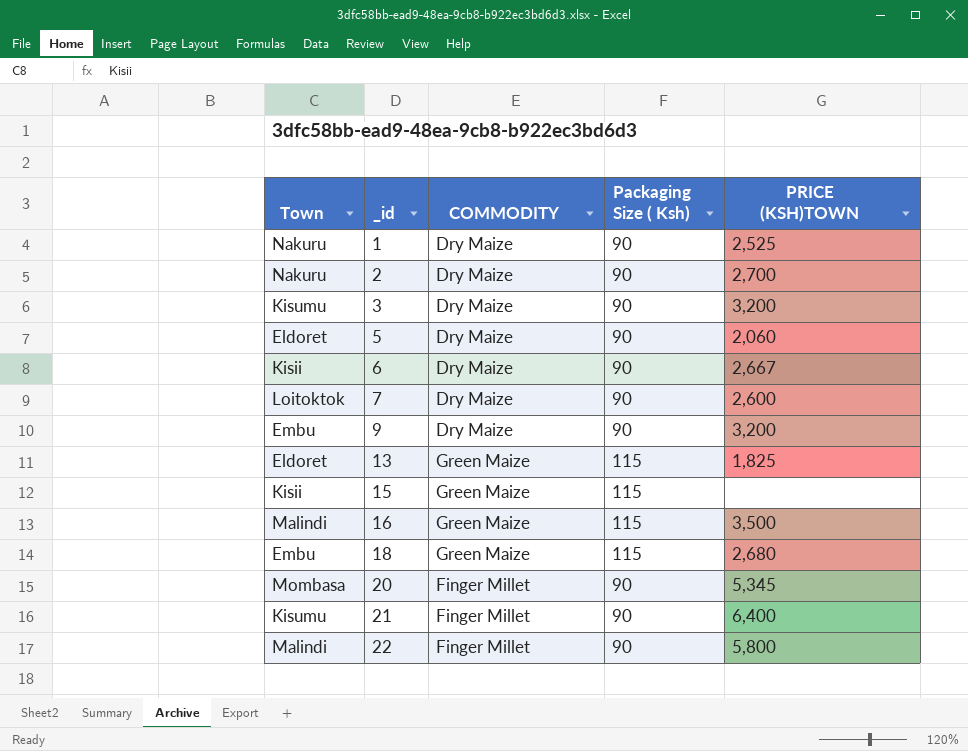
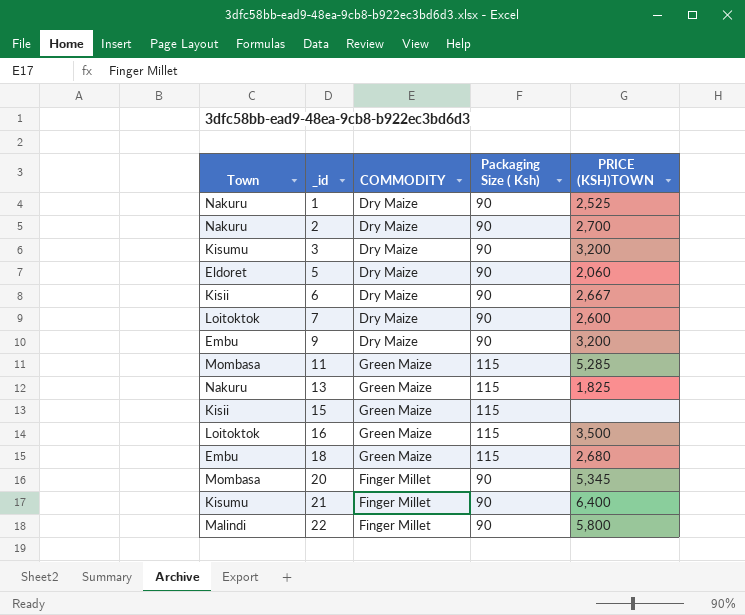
row 11: none -> Mombasa | Green Maize | 115 | 5,285
13 | Town: Eldoret -> Nakuru
16 | Town: Malindi -> Loitoktok

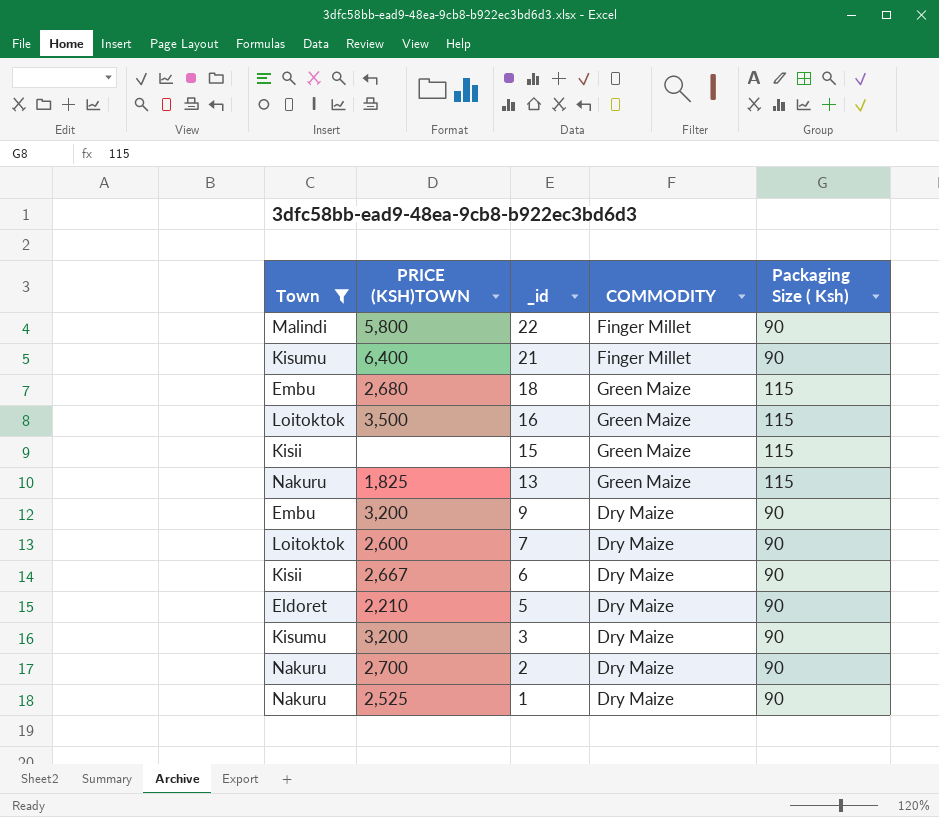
filter: none -> Town != Mombasa
row order: _id ascending -> _id descending
column PRICE (KSH)TOWN | position: 5 -> 2
5 | PRICE (KSH)TOWN: 2,060 -> 2,210

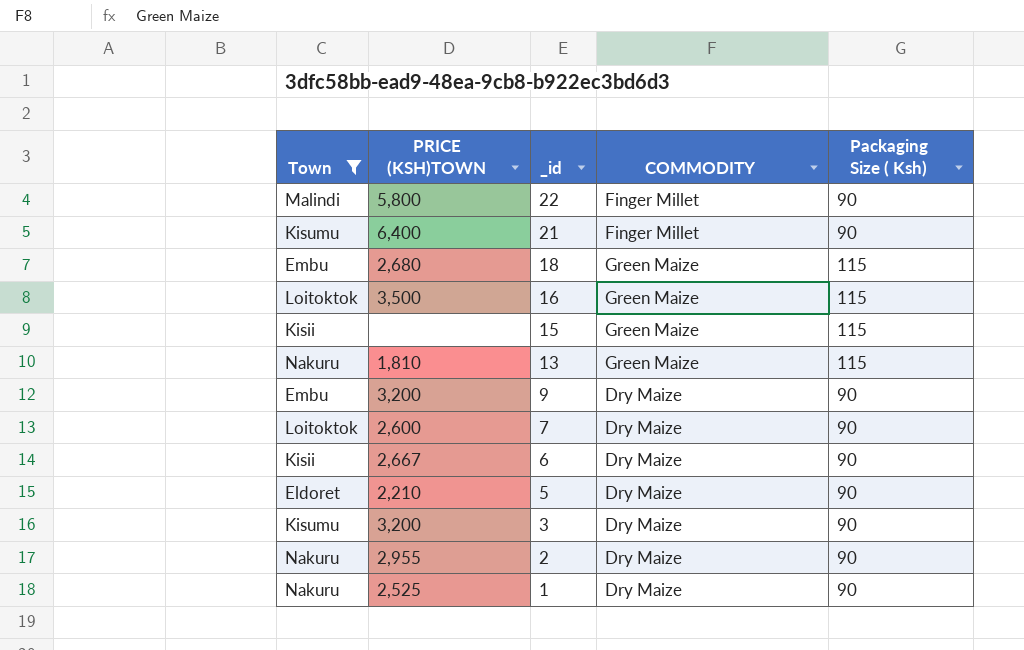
13 | PRICE (KSH)TOWN: 1,825 -> 1,810
2 | PRICE (KSH)TOWN: 2,700 -> 2,955

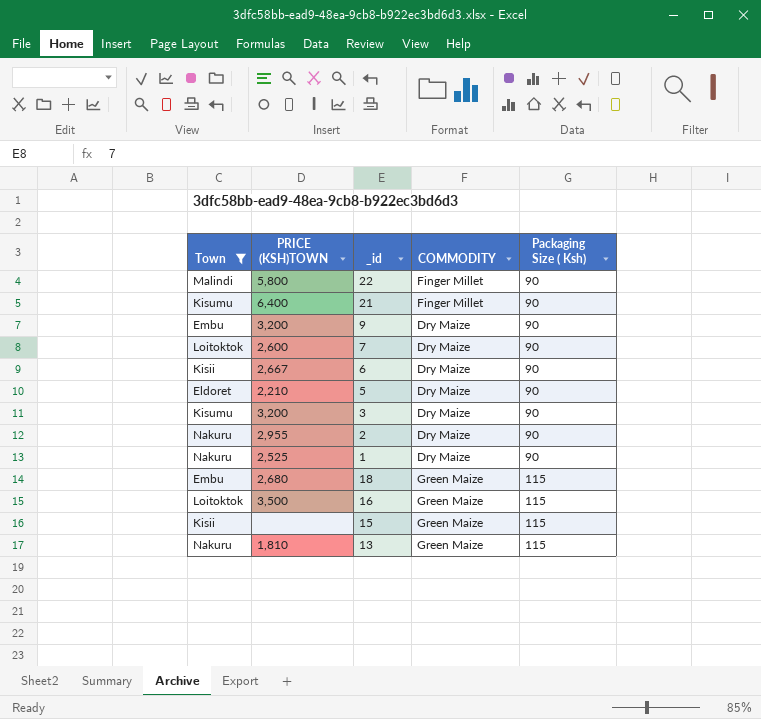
row order: _id descending -> Packaging Size ( Ksh) ascending

